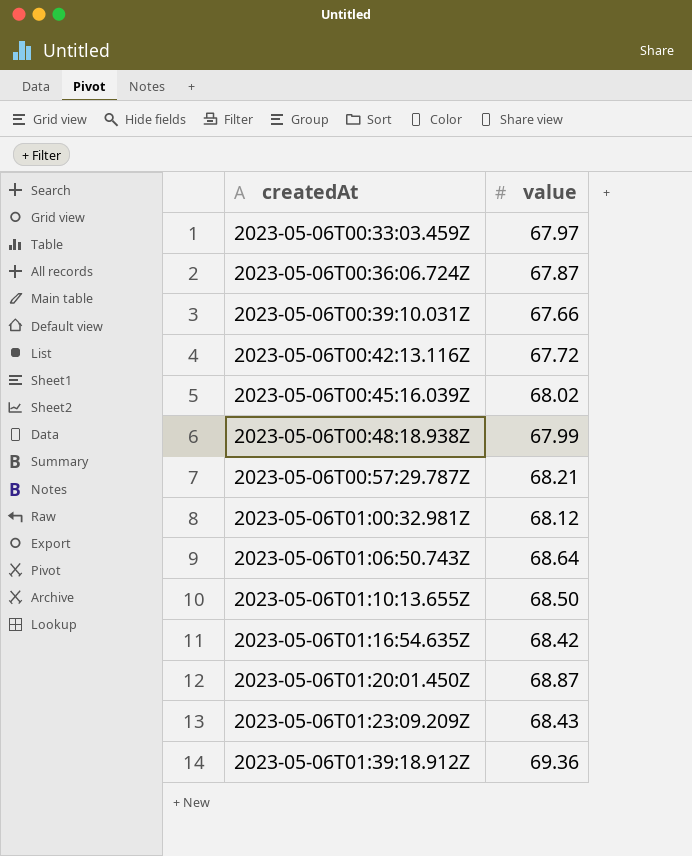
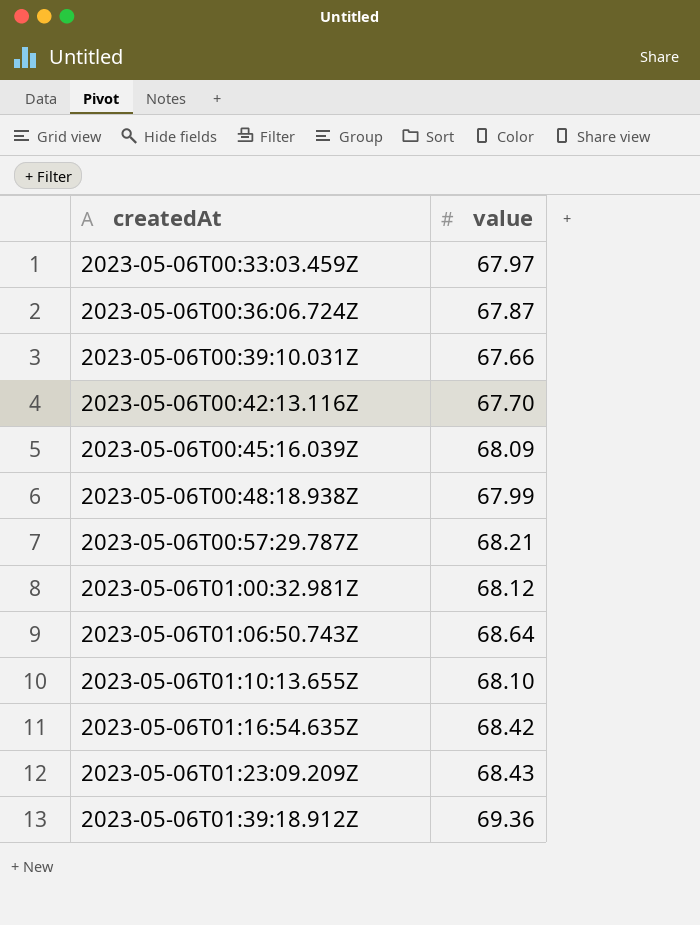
row 2023-05-06T01:20:01.450Z: 68.87 -> none
2023-05-06T00:42:13.116Z | value: 67.72 -> 67.70
2023-05-06T00:45:16.039Z | value: 68.02 -> 68.09
2023-05-06T01:10:13.655Z | value: 68.50 -> 68.10

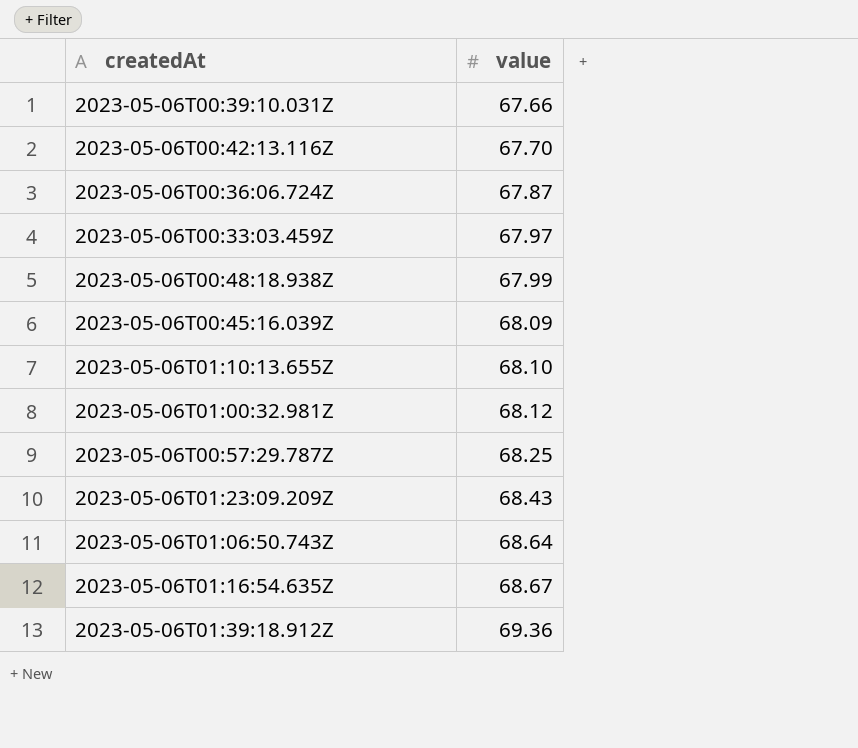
row order: createdAt ascending -> value ascending
2023-05-06T00:57:29.787Z | value: 68.21 -> 68.25
2023-05-06T01:16:54.635Z | value: 68.42 -> 68.67

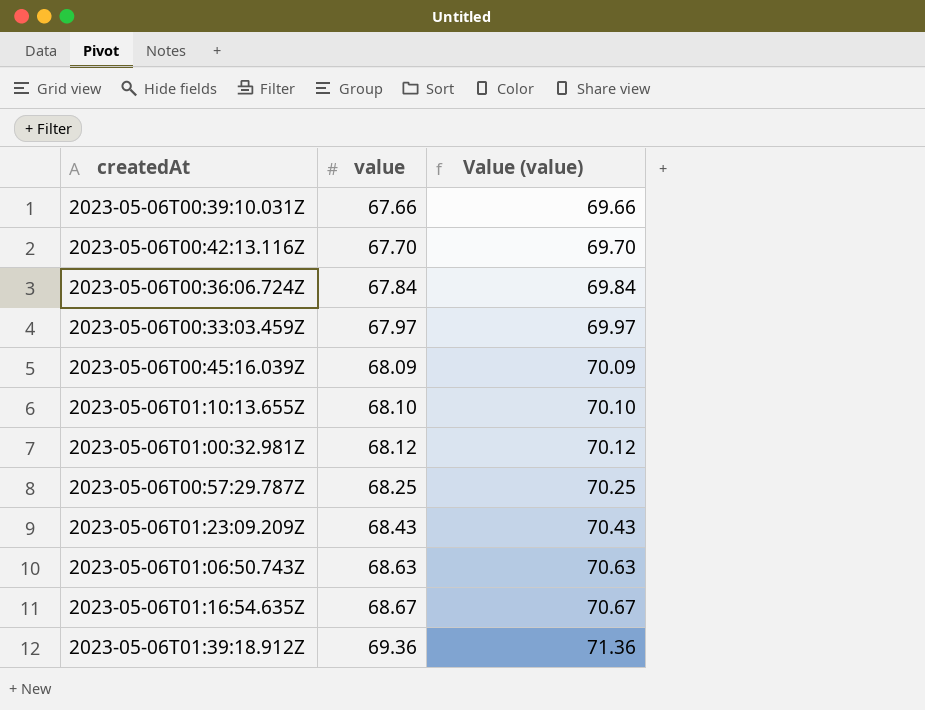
column Value (value) | formula: none -> [value] + 2
row 2023-05-06T00:48:18.938Z: 67.99 -> none
2023-05-06T00:36:06.724Z | value: 67.87 -> 67.84
2023-05-06T01:06:50.743Z | value: 68.64 -> 68.63

